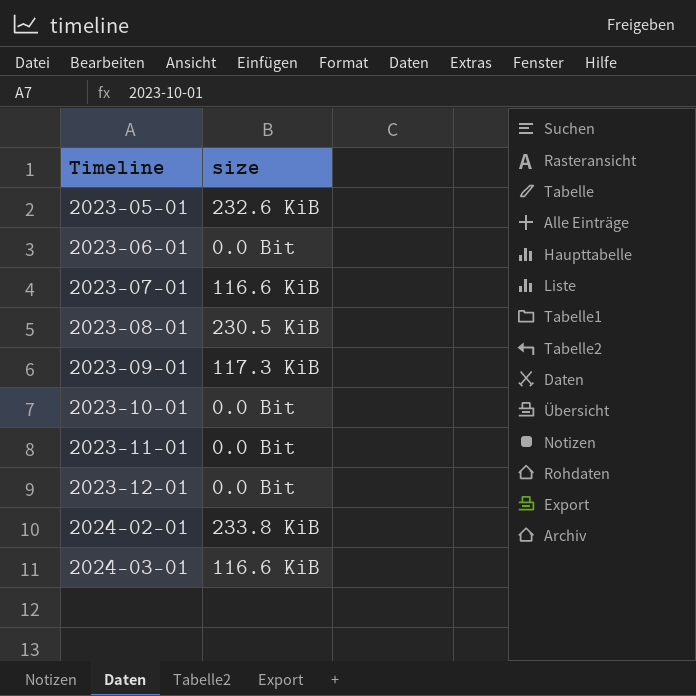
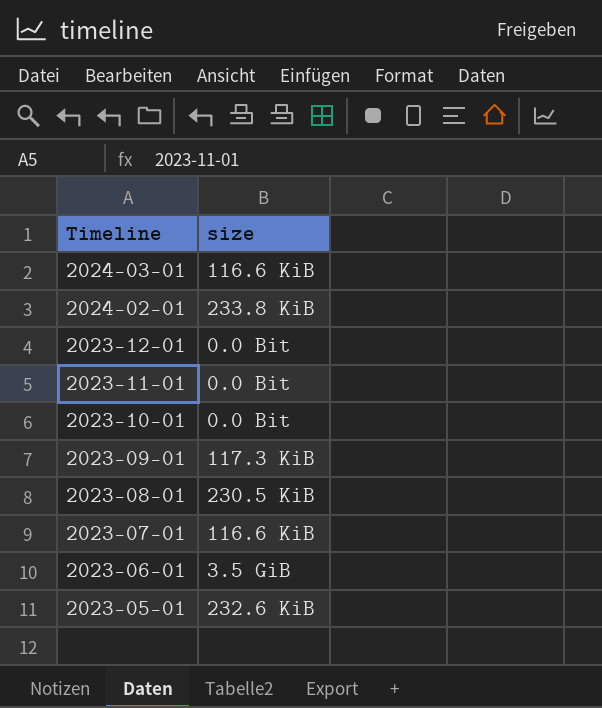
row order: Timeline ascending -> Timeline descending
2023-06-01 | size: 0.0 Bit -> 3.5 GiB

